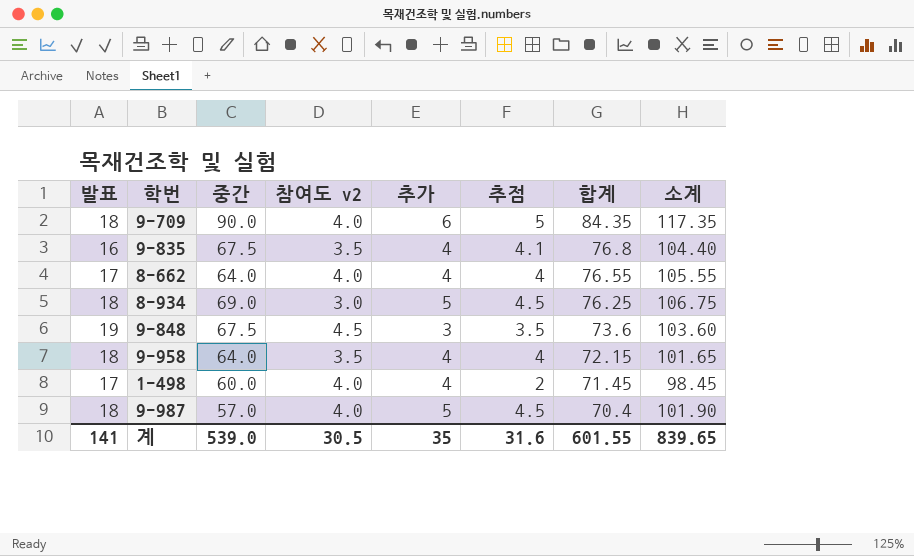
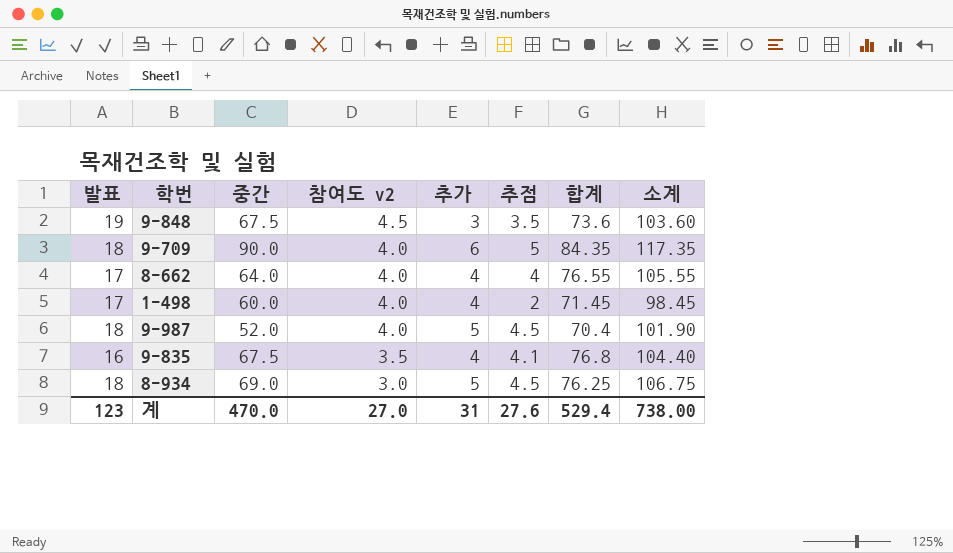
row order: 합계 descending -> 참여도 v2 descending
row 9-958: 18 | 64.0 | 3.5 | 4 | 4 | 72.15 | 101.65 -> none
9-987 | 중간: 57.0 -> 52.0
계 | 발표: 141 -> 123
계 | 중간: 539.0 -> 470.0
계 | 참여도 v2: 30.5 -> 27.0
계 | 추가: 35 -> 31
계 | 추점: 31.6 -> 27.6
계 | 합계: 601.55 -> 529.4
계 | 소계: 839.65 -> 738.00

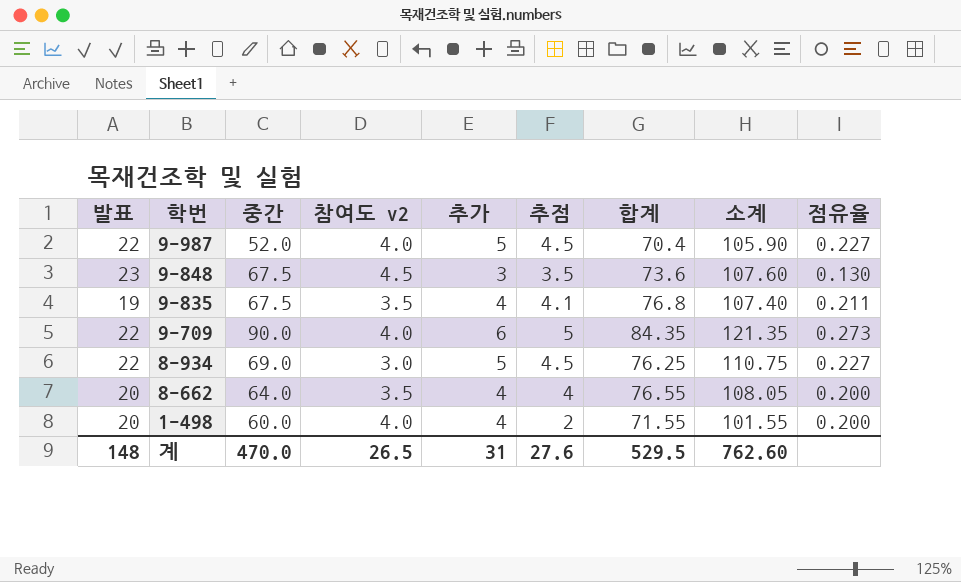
row order: 참여도 v2 descending -> 학번 descending
column 점유율 | formula: none -> [추가] / [발표]
9-987 | 발표: 18 -> 22
9-987 | 소계: 101.90 -> 105.90
9-848 | 발표: 19 -> 23
9-848 | 소계: 103.60 -> 107.60
9-835 | 발표: 16 -> 19
9-835 | 소계: 104.40 -> 107.40
9-709 | 발표: 18 -> 22
9-709 | 소계: 117.35 -> 121.35
8-934 | 발표: 18 -> 22
8-934 | 소계: 106.75 -> 110.75
8-662 | 발표: 17 -> 20
8-662 | 참여도 v2: 4.0 -> 3.5
8-662 | 소계: 105.55 -> 108.05
1-498 | 발표: 17 -> 20
1-498 | 합계: 71.45 -> 71.55
1-498 | 소계: 98.45 -> 101.55
계 | 발표: 123 -> 148
계 | 참여도 v2: 27.0 -> 26.5
계 | 합계: 529.4 -> 529.5
계 | 소계: 738.00 -> 762.60

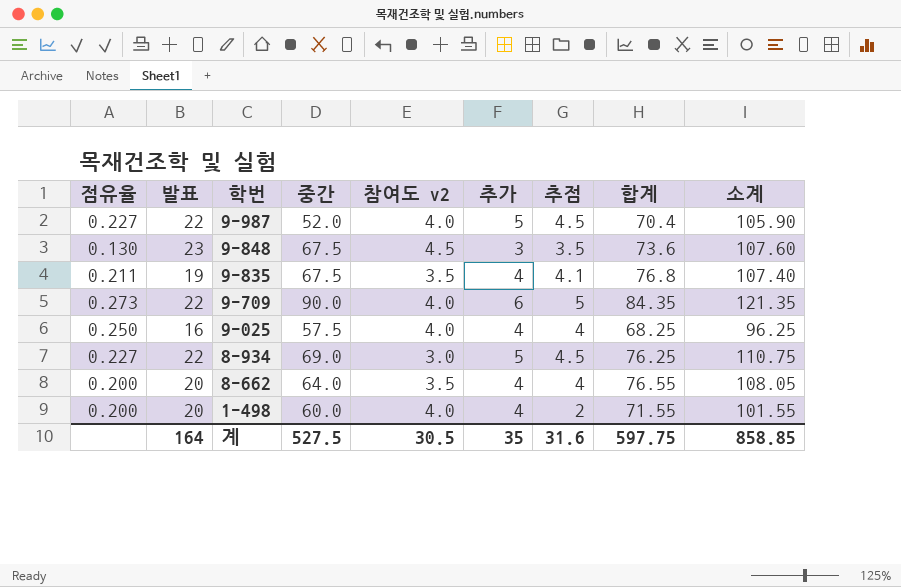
column 점유율 | position: 9 -> 1
row 9-025: none -> 0.250 | 16 | 57.5 | 4.0 | 4 | 4 | 68.25 | 96.25
계 | 발표: 148 -> 164
계 | 중간: 470.0 -> 527.5
계 | 참여도 v2: 26.5 -> 30.5
계 | 추가: 31 -> 35
계 | 추점: 27.6 -> 31.6
계 | 합계: 529.5 -> 597.75
계 | 소계: 762.60 -> 858.85

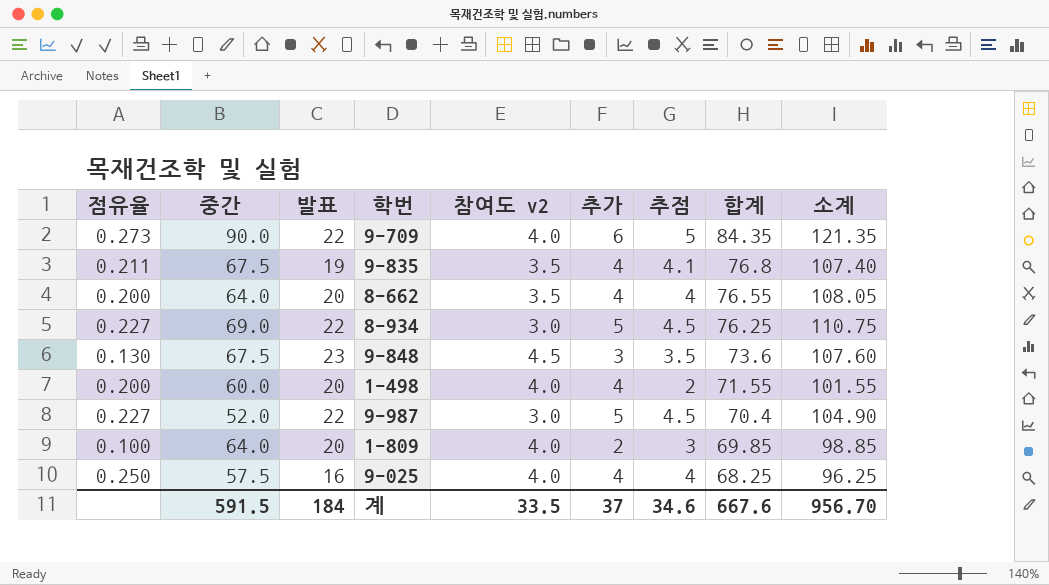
row order: 학번 descending -> 합계 descending
column 중간 | position: 4 -> 2
9-987 | 참여도 v2: 4.0 -> 3.0
9-987 | 소계: 105.90 -> 104.90
row 1-809: none -> 0.100 | 64.0 | 20 | 4.0 | 2 | 3 | 69.85 | 98.85
계 | 중간: 527.5 -> 591.5
계 | 발표: 164 -> 184
계 | 참여도 v2: 30.5 -> 33.5
계 | 추가: 35 -> 37
계 | 추점: 31.6 -> 34.6
계 | 합계: 597.75 -> 667.6
계 | 소계: 858.85 -> 956.70

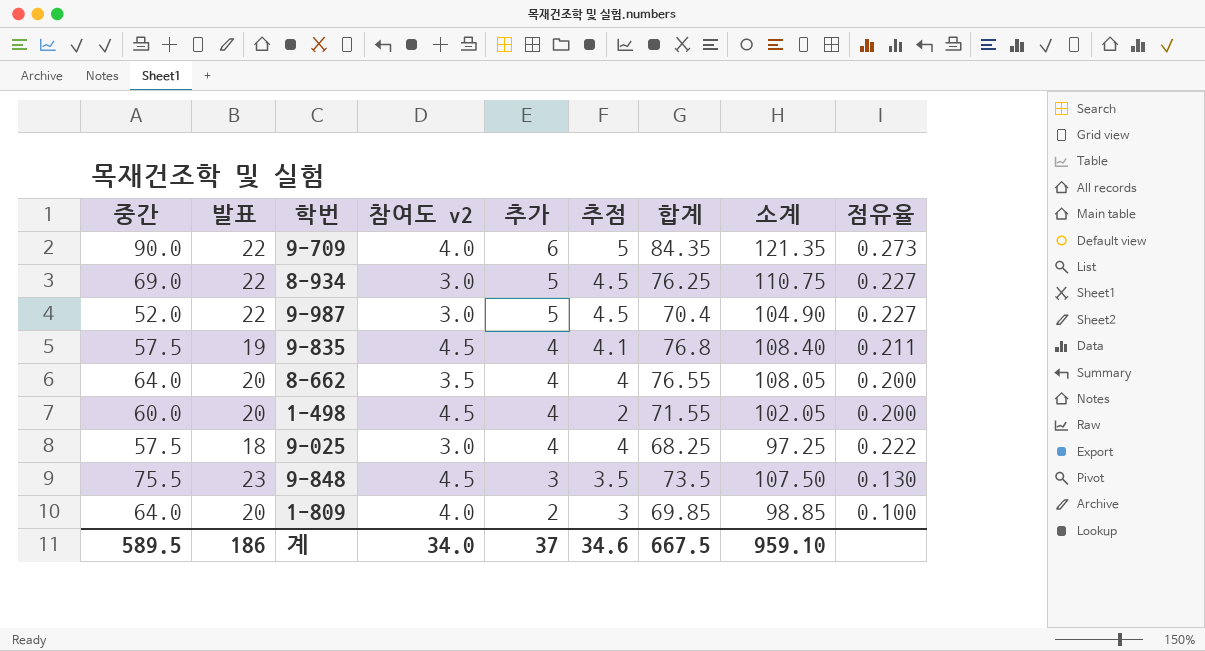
row order: 합계 descending -> 추가 descending
column 점유율 | position: 1 -> 9
9-835 | 중간: 67.5 -> 57.5
9-835 | 참여도 v2: 3.5 -> 4.5
9-835 | 소계: 107.40 -> 108.40
1-498 | 참여도 v2: 4.0 -> 4.5
1-498 | 소계: 101.55 -> 102.05
9-025 | 발표: 16 -> 18
9-025 | 참여도 v2: 4.0 -> 3.0
9-025 | 소계: 96.25 -> 97.25
9-025 | 점유율: 0.250 -> 0.222
9-848 | 중간: 67.5 -> 75.5
9-848 | 합계: 73.6 -> 73.5
9-848 | 소계: 107.60 -> 107.50
계 | 중간: 591.5 -> 589.5
계 | 발표: 184 -> 186
계 | 참여도 v2: 33.5 -> 34.0
계 | 합계: 667.6 -> 667.5
계 | 소계: 956.70 -> 959.10

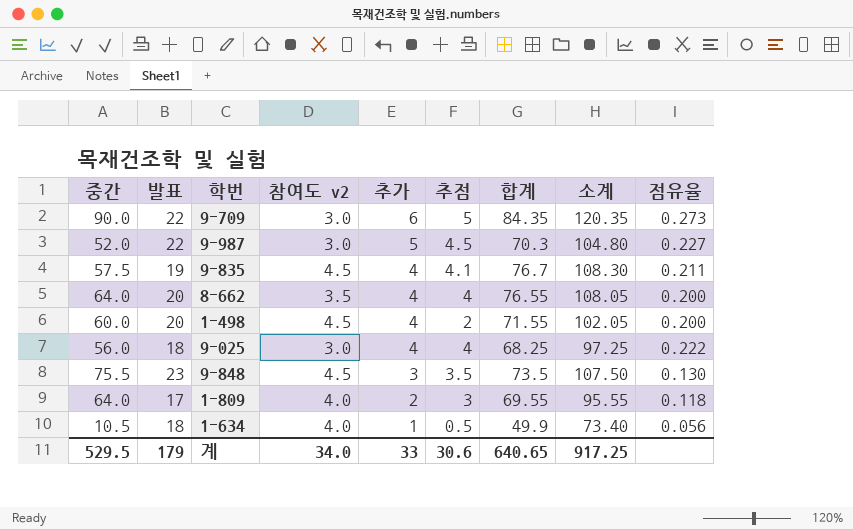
row 8-934: 69.0 | 22 | 3.0 | 5 | 4.5 | 76.25 | 110.75 | 0.227 -> none
9-709 | 참여도 v2: 4.0 -> 3.0
9-709 | 소계: 121.35 -> 120.35
9-987 | 합계: 70.4 -> 70.3
9-987 | 소계: 104.90 -> 104.80
9-835 | 합계: 76.8 -> 76.7
9-835 | 소계: 108.40 -> 108.30
9-025 | 중간: 57.5 -> 56.0
1-809 | 발표: 20 -> 17
1-809 | 합계: 69.85 -> 69.55
1-809 | 소계: 98.85 -> 95.55
1-809 | 점유율: 0.100 -> 0.118
row 1-634: none -> 10.5 | 18 | 4.0 | 1 | 0.5 | 49.9 | 73.40 | 0.056
계 | 중간: 589.5 -> 529.5
계 | 발표: 186 -> 179
계 | 추가: 37 -> 33
계 | 추점: 34.6 -> 30.6
계 | 합계: 667.5 -> 640.65
계 | 소계: 959.10 -> 917.25

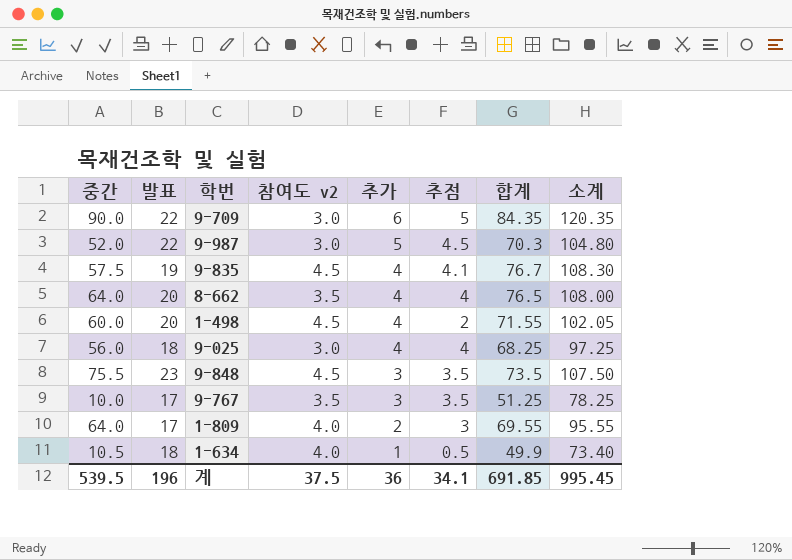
column 점유율 | formula: [추가] / [발표] -> none
8-662 | 합계: 76.55 -> 76.5
8-662 | 소계: 108.05 -> 108.00
row 9-767: none -> 10.0 | 17 | 3.5 | 3 | 3.5 | 51.25 | 78.25
계 | 중간: 529.5 -> 539.5
계 | 발표: 179 -> 196
계 | 참여도 v2: 34.0 -> 37.5
계 | 추가: 33 -> 36
계 | 추점: 30.6 -> 34.1
계 | 합계: 640.65 -> 691.85
계 | 소계: 917.25 -> 995.45

